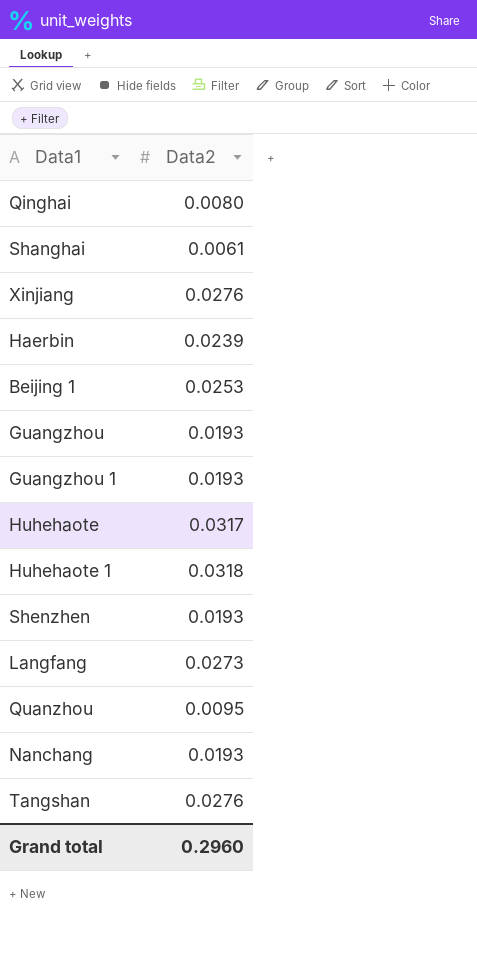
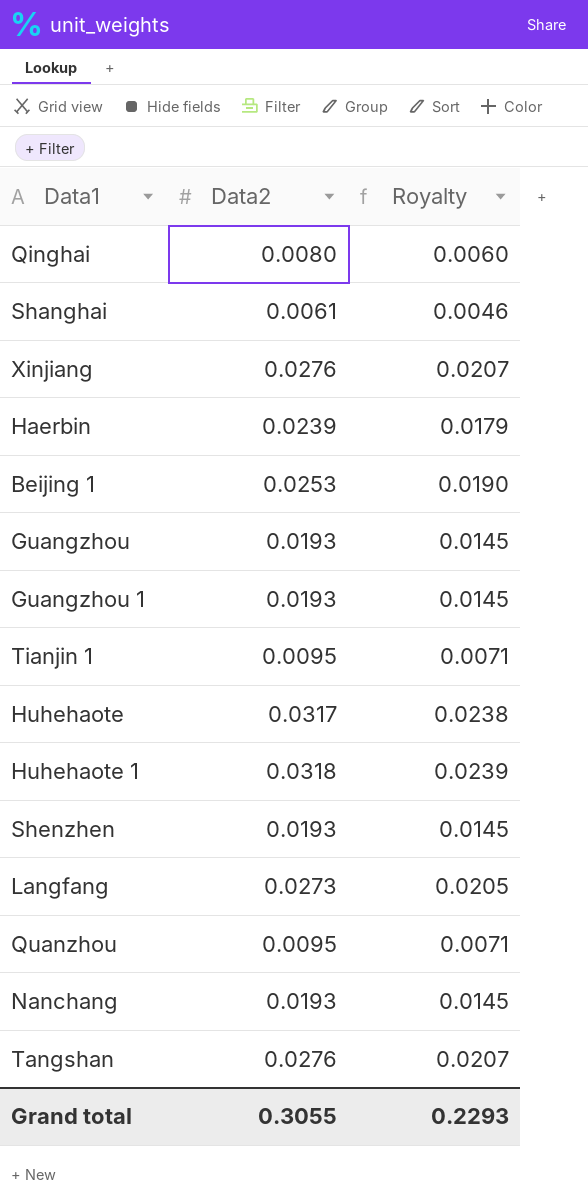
column Royalty | formula: none -> [Data2] * 0.75
row Tianjin 1: none -> 0.0095 | 0.0071
Grand total | Data2: 0.2960 -> 0.3055

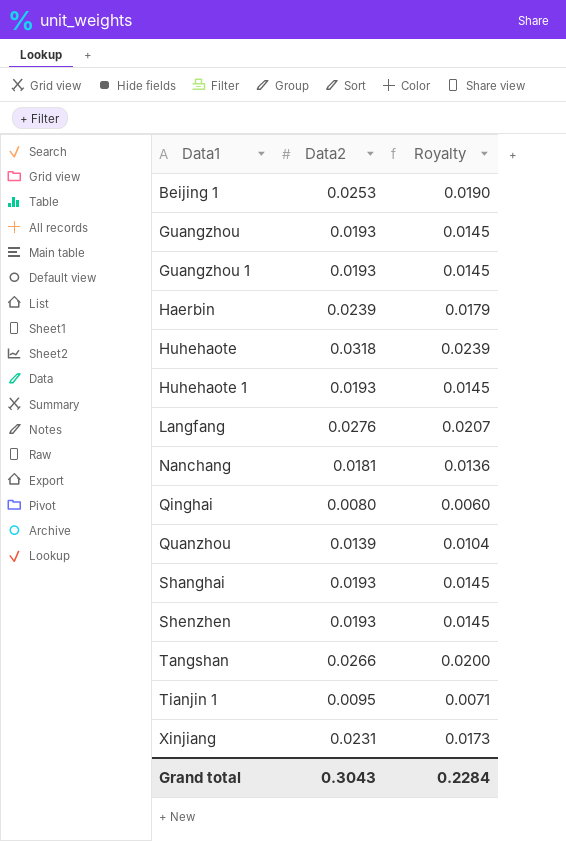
row order: none -> Data1 ascending
Huhehaote | Data2: 0.0317 -> 0.0318
Huhehaote | Royalty: 0.0238 -> 0.0239
Huhehaote 1 | Data2: 0.0318 -> 0.0193
Huhehaote 1 | Royalty: 0.0239 -> 0.0145
Langfang | Data2: 0.0273 -> 0.0276
Langfang | Royalty: 0.0205 -> 0.0207
Nanchang | Data2: 0.0193 -> 0.0181
Nanchang | Royalty: 0.0145 -> 0.0136
Quanzhou | Data2: 0.0095 -> 0.0139
Quanzhou | Royalty: 0.0071 -> 0.0104
Shanghai | Data2: 0.0061 -> 0.0193
Shanghai | Royalty: 0.0046 -> 0.0145
Tangshan | Data2: 0.0276 -> 0.0266
Tangshan | Royalty: 0.0207 -> 0.0200
Xinjiang | Data2: 0.0276 -> 0.0231
Xinjiang | Royalty: 0.0207 -> 0.0173
Grand total | Data2: 0.3055 -> 0.3043
Grand total | Royalty: 0.2293 -> 0.2284

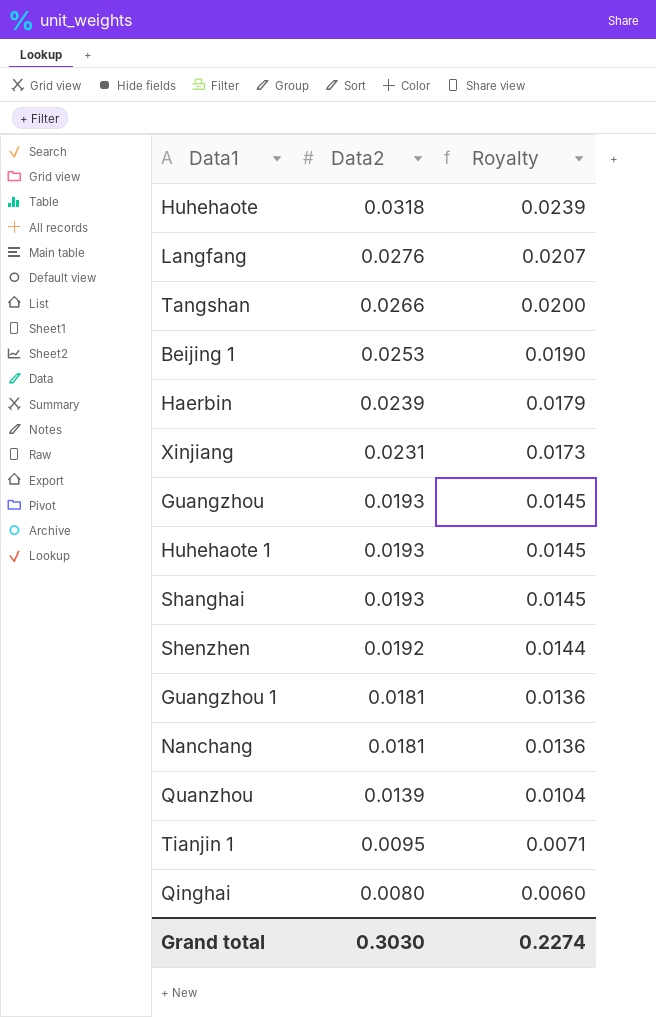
row order: Data1 ascending -> Data2 descending
Shenzhen | Data2: 0.0193 -> 0.0192
Shenzhen | Royalty: 0.0145 -> 0.0144
Guangzhou 1 | Data2: 0.0193 -> 0.0181
Guangzhou 1 | Royalty: 0.0145 -> 0.0136
Grand total | Data2: 0.3043 -> 0.3030
Grand total | Royalty: 0.2284 -> 0.2274

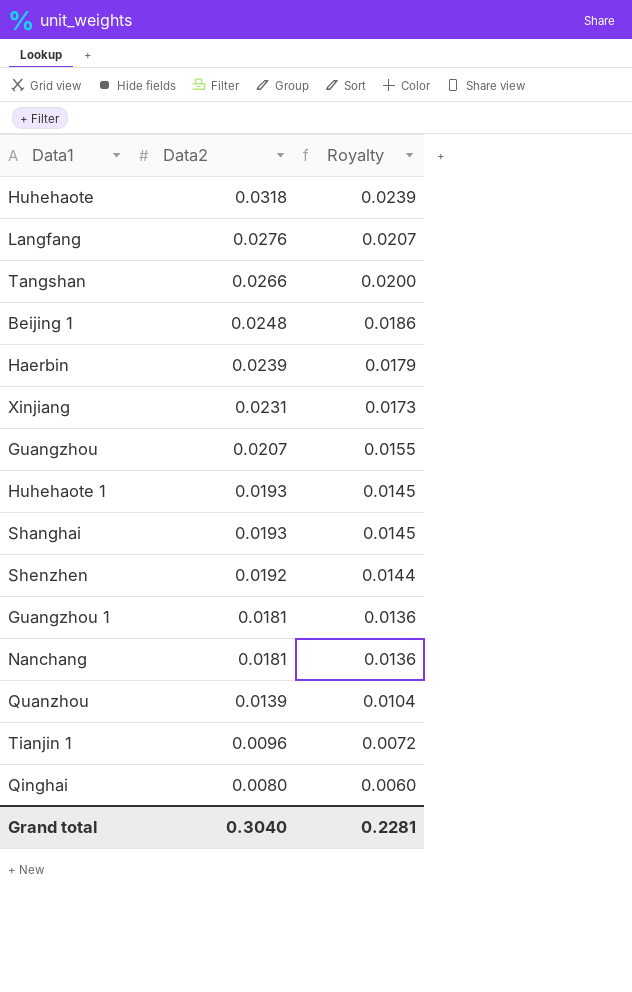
Beijing 1 | Data2: 0.0253 -> 0.0248
Beijing 1 | Royalty: 0.0190 -> 0.0186
Guangzhou | Data2: 0.0193 -> 0.0207
Guangzhou | Royalty: 0.0145 -> 0.0155
Tianjin 1 | Data2: 0.0095 -> 0.0096
Tianjin 1 | Royalty: 0.0071 -> 0.0072
Grand total | Data2: 0.3030 -> 0.3040
Grand total | Royalty: 0.2274 -> 0.2281

